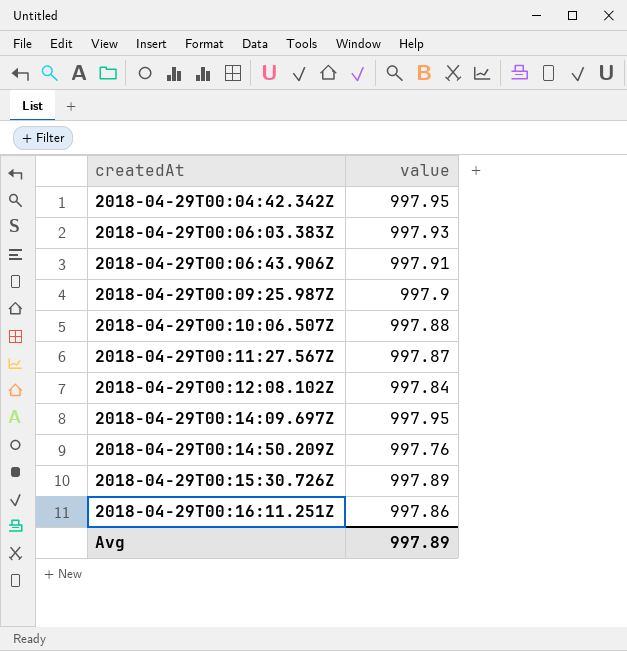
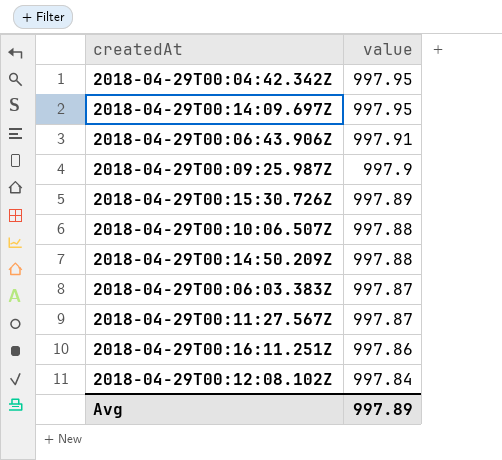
row order: createdAt ascending -> value descending
2018-04-29T00:14:50.209Z | value: 997.76 -> 997.88
2018-04-29T00:06:03.383Z | value: 997.93 -> 997.87

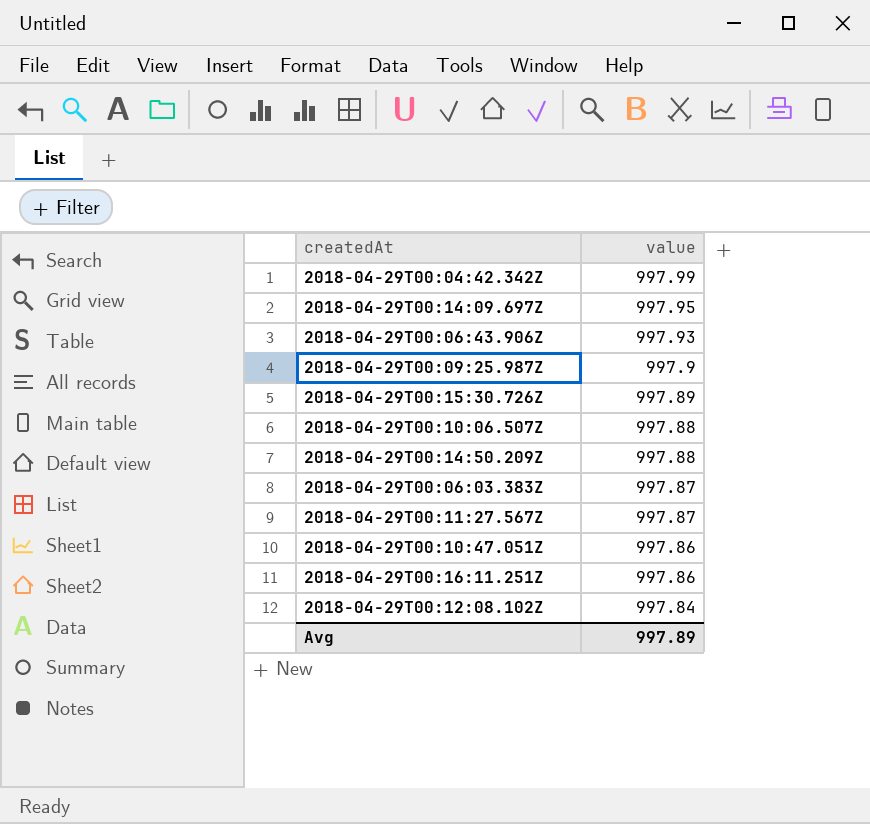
2018-04-29T00:04:42.342Z | value: 997.95 -> 997.99
2018-04-29T00:06:43.906Z | value: 997.91 -> 997.93
row 2018-04-29T00:10:47.051Z: none -> 997.86

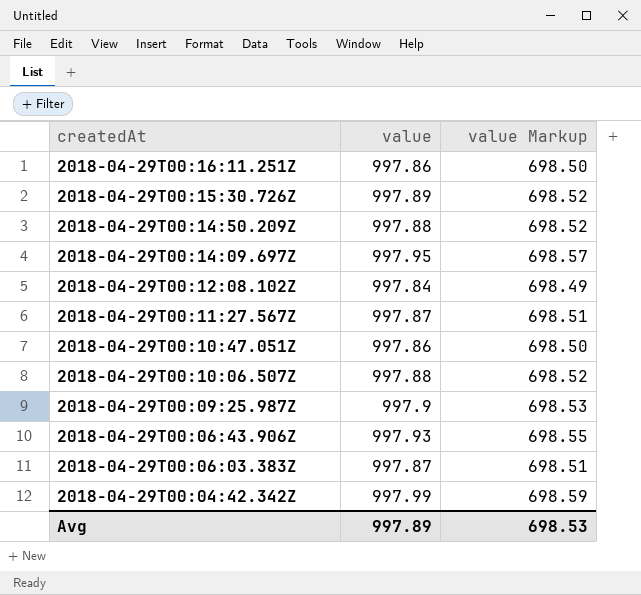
row order: value descending -> createdAt descending
column value Markup | formula: none -> [value] * 0.7

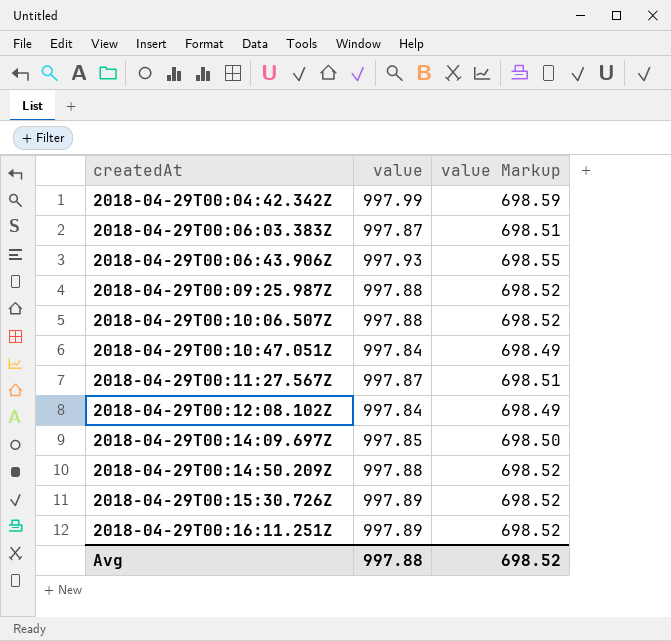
row order: createdAt descending -> createdAt ascending
2018-04-29T00:09:25.987Z | value: 997.9 -> 997.88
2018-04-29T00:09:25.987Z | value Markup: 698.53 -> 698.52
2018-04-29T00:10:47.051Z | value: 997.86 -> 997.84
2018-04-29T00:10:47.051Z | value Markup: 698.50 -> 698.49
2018-04-29T00:14:09.697Z | value: 997.95 -> 997.85
2018-04-29T00:14:09.697Z | value Markup: 698.57 -> 698.50
2018-04-29T00:16:11.251Z | value: 997.86 -> 997.89
2018-04-29T00:16:11.251Z | value Markup: 698.50 -> 698.52
Avg | value: 997.89 -> 997.88
Avg | value Markup: 698.53 -> 698.52

